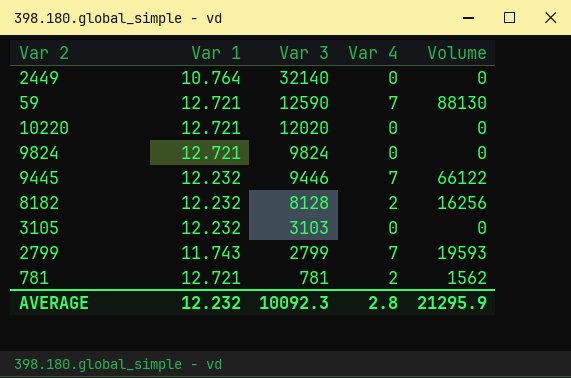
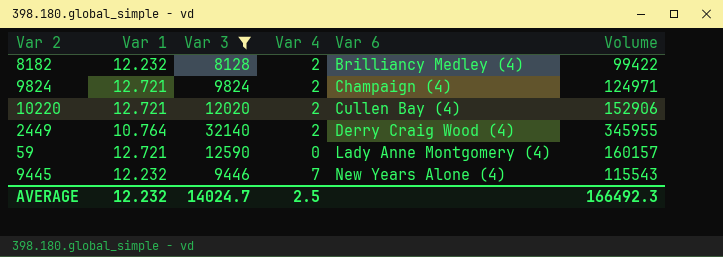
filter: none -> Var 3 >= 8128
row order: Var 3 descending -> Var 6 ascending
column Var 6 | position: none -> 5
column Volume | formula: [Var 3] * [Var 4] -> [Var 1] * [Var 3]
9824 | Var 4: 0 -> 2
10220 | Var 4: 0 -> 2
2449 | Var 4: 0 -> 2
59 | Var 4: 7 -> 0
AVERAGE | Var 3: 10092.3 -> 14024.7
AVERAGE | Var 4: 2.8 -> 2.5
AVERAGE | Volume: 21295.9 -> 166492.3

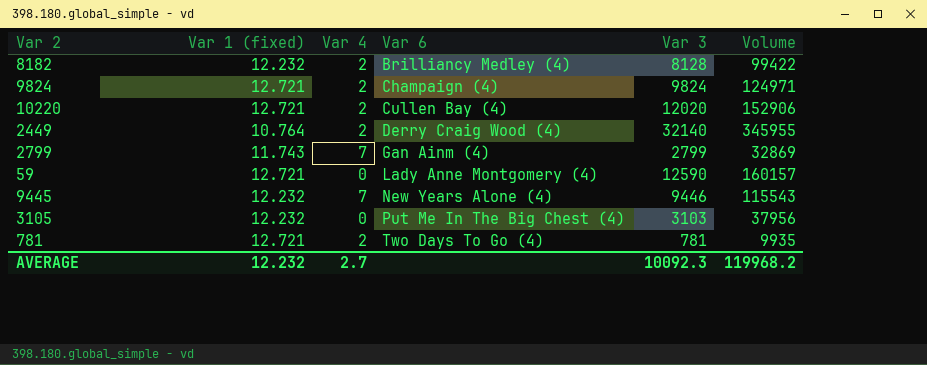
filter: Var 3 >= 8128 -> none
column name: Var 1 -> Var 1 (fixed)
column Var 3 | position: 3 -> 5
AVERAGE | Var 4: 2.5 -> 2.7
AVERAGE | Var 3: 14024.7 -> 10092.3
AVERAGE | Volume: 166492.3 -> 119968.2

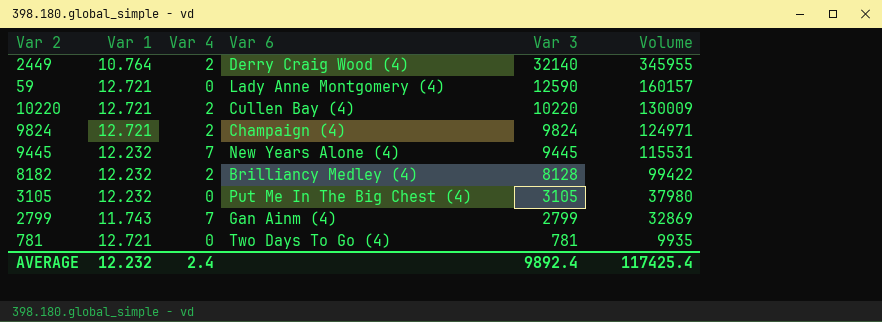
row order: Var 6 ascending -> Var 3 descending
column name: Var 1 (fixed) -> Var 1
10220 | Var 3: 12020 -> 10220
10220 | Volume: 152906 -> 130009
9445 | Var 3: 9446 -> 9445
9445 | Volume: 115543 -> 115531
3105 | Var 3: 3103 -> 3105
3105 | Volume: 37956 -> 37980
781 | Var 4: 2 -> 0
AVERAGE | Var 4: 2.7 -> 2.4
AVERAGE | Var 3: 10092.3 -> 9892.4
AVERAGE | Volume: 119968.2 -> 117425.4

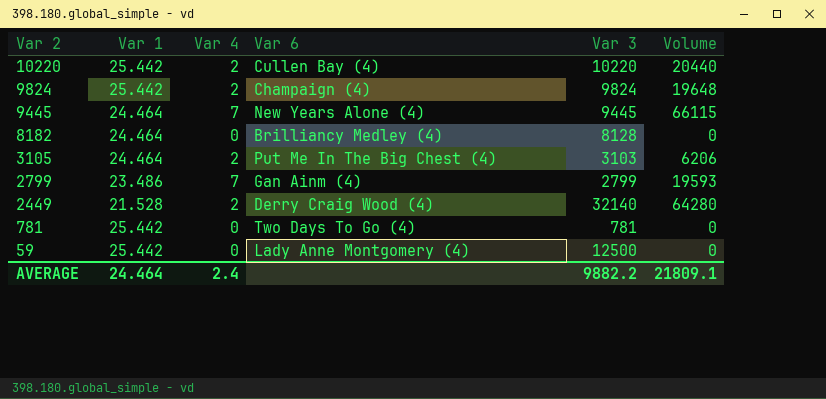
row order: Var 3 descending -> Var 2 descending
column Volume | formula: [Var 1] * [Var 3] -> [Var 4] * [Var 3]
10220 | Var 1: 12.721 -> 25.442
9824 | Var 1: 12.721 -> 25.442
9445 | Var 1: 12.232 -> 24.464
8182 | Var 1: 12.232 -> 24.464
8182 | Var 4: 2 -> 0
3105 | Var 1: 12.232 -> 24.464
3105 | Var 4: 0 -> 2
3105 | Var 3: 3105 -> 3103
2799 | Var 1: 11.743 -> 23.486
2449 | Var 1: 10.764 -> 21.528
781 | Var 1: 12.721 -> 25.442
59 | Var 1: 12.721 -> 25.442
59 | Var 3: 12590 -> 12500
AVERAGE | Var 1: 12.232 -> 24.464
AVERAGE | Var 3: 9892.4 -> 9882.2
AVERAGE | Volume: 117425.4 -> 21809.1

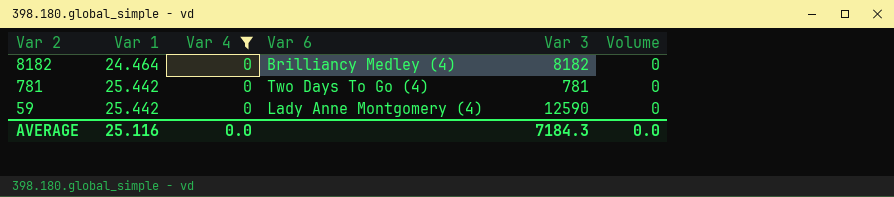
filter: none -> Var 4 = 0
8182 | Var 3: 8128 -> 8182
59 | Var 3: 12500 -> 12590
AVERAGE | Var 1: 24.464 -> 25.116
AVERAGE | Var 4: 2.4 -> 0.0
AVERAGE | Var 3: 9882.2 -> 7184.3
AVERAGE | Volume: 21809.1 -> 0.0

